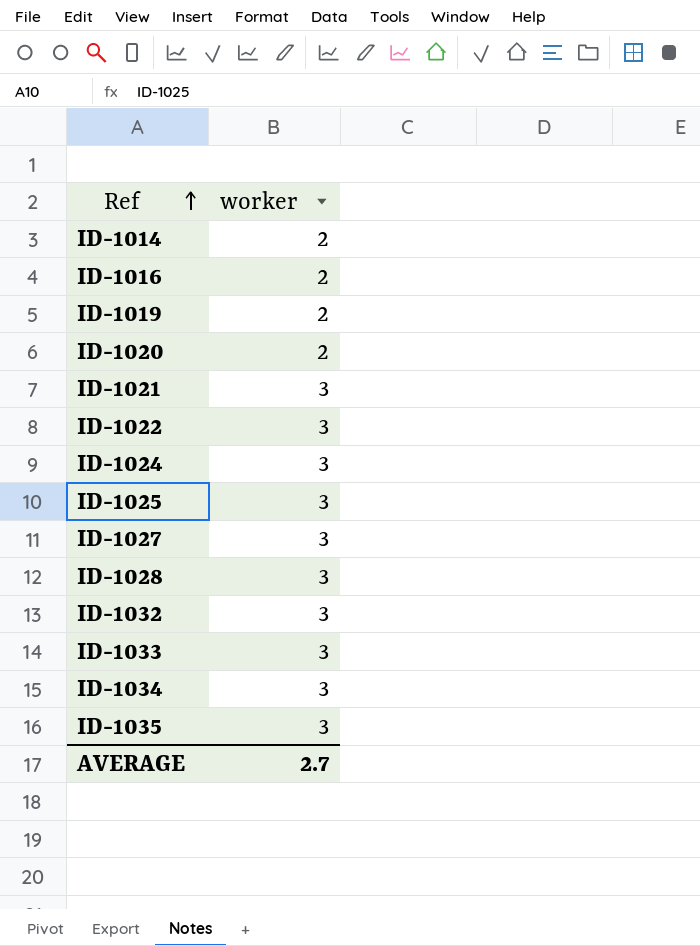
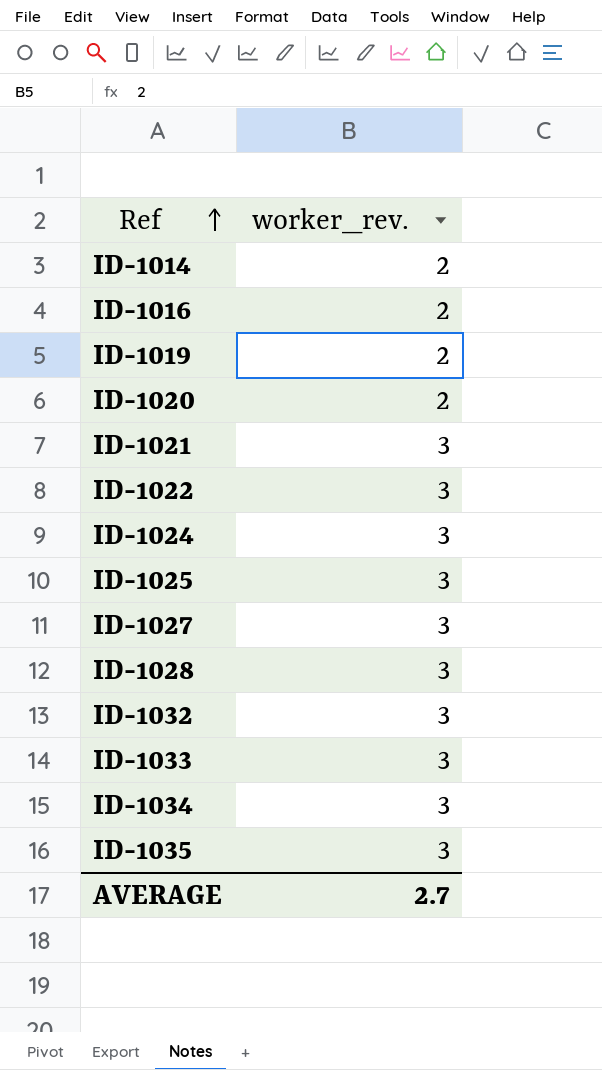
column name: worker -> worker_rev.

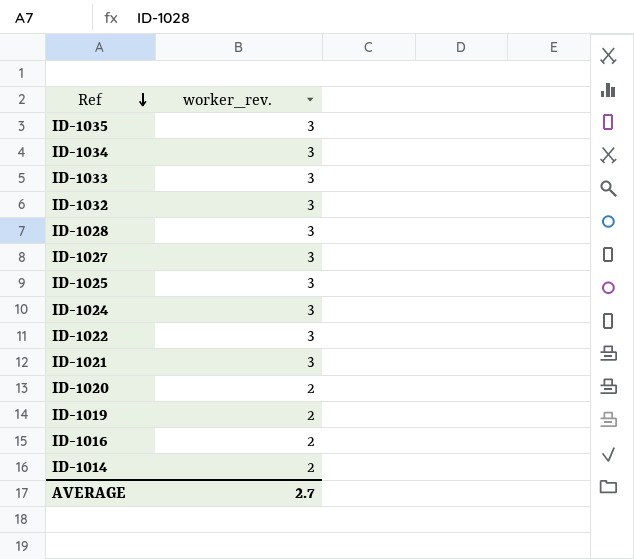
row order: Ref ascending -> Ref descending

